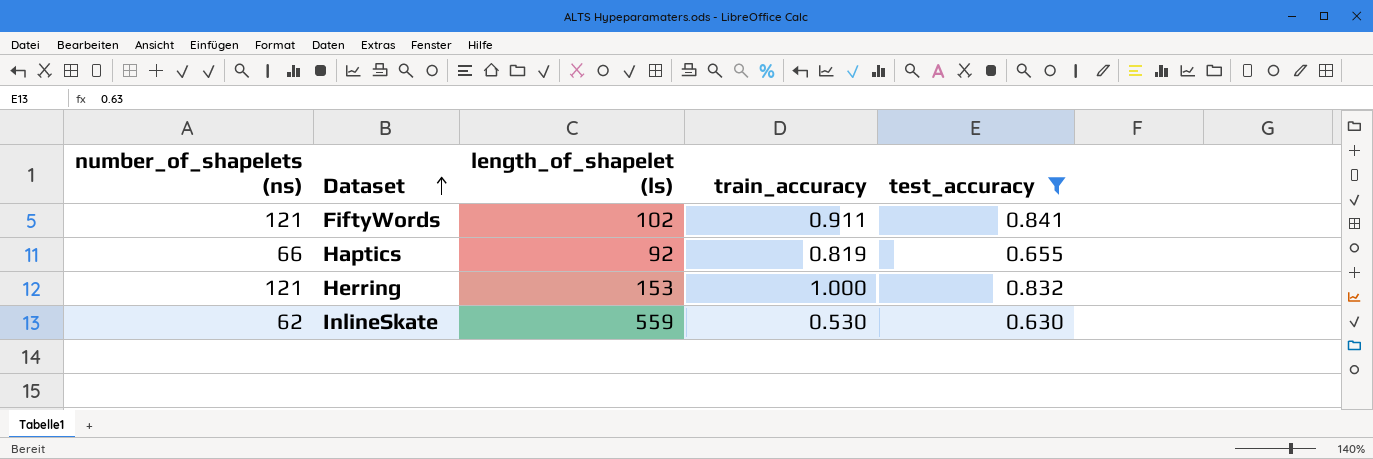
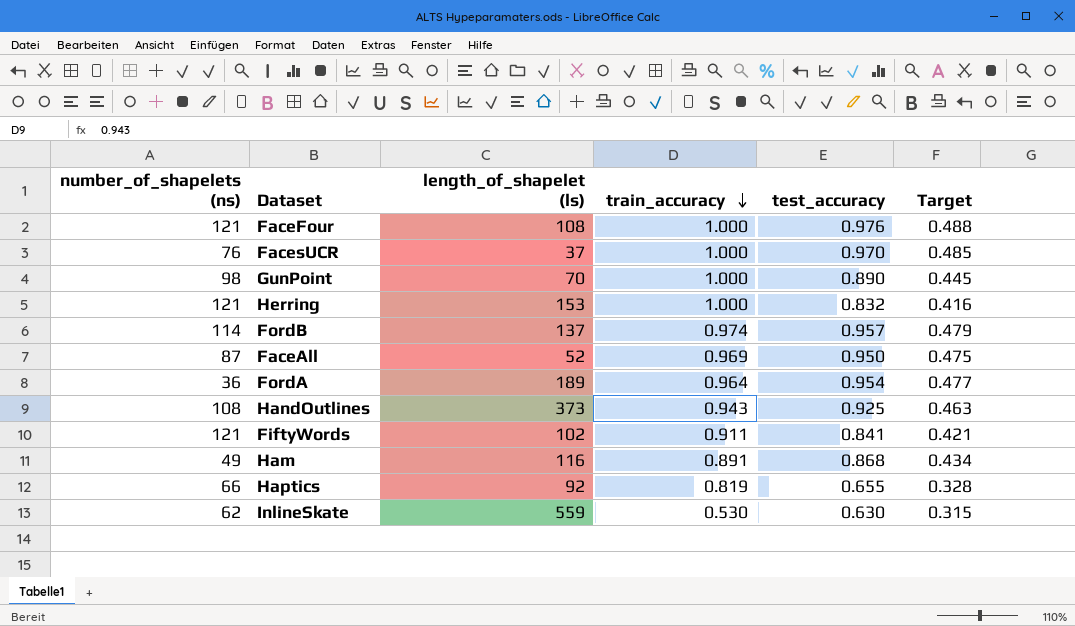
filter: test_accuracy <= 0.841 -> none
row order: Dataset ascending -> train_accuracy descending
column Target | formula: none -> [test_accuracy] * 0.5

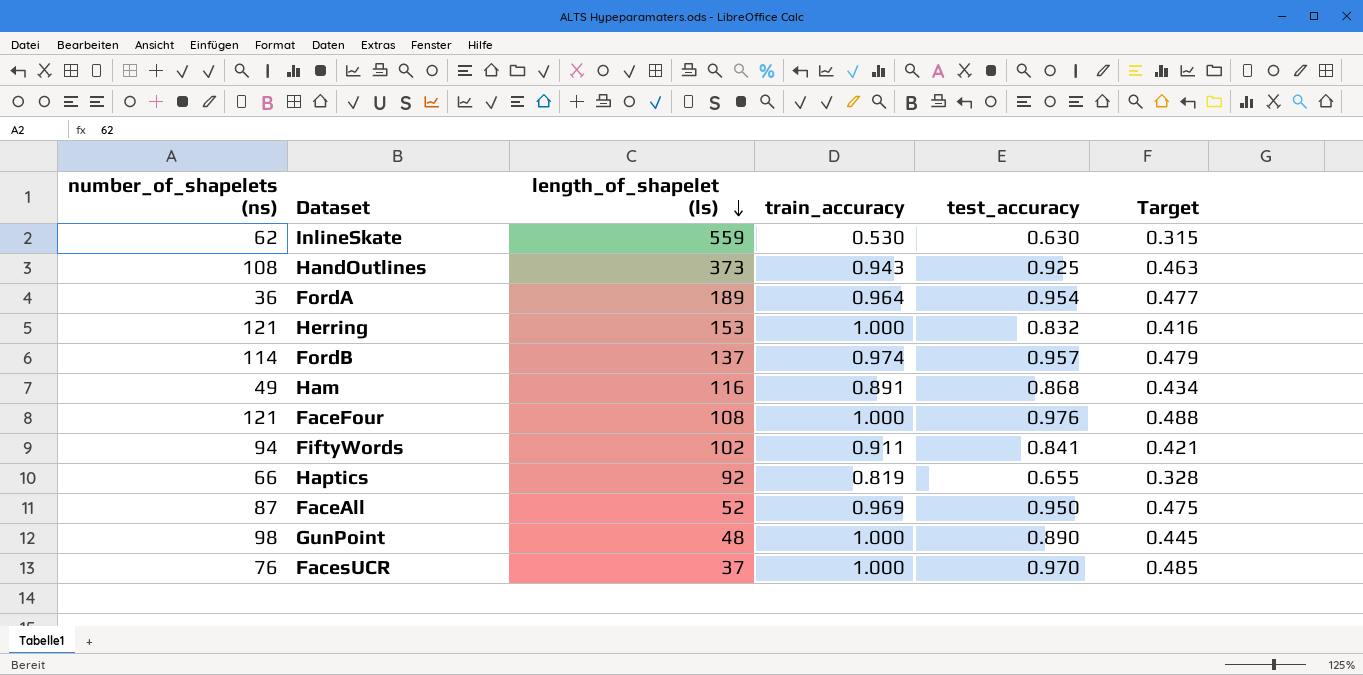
row order: train_accuracy descending -> length_of_shapelet (ls) descending
FiftyWords | number_of_shapelets (ns): 121 -> 94
GunPoint | length_of_shapelet (ls): 70 -> 48

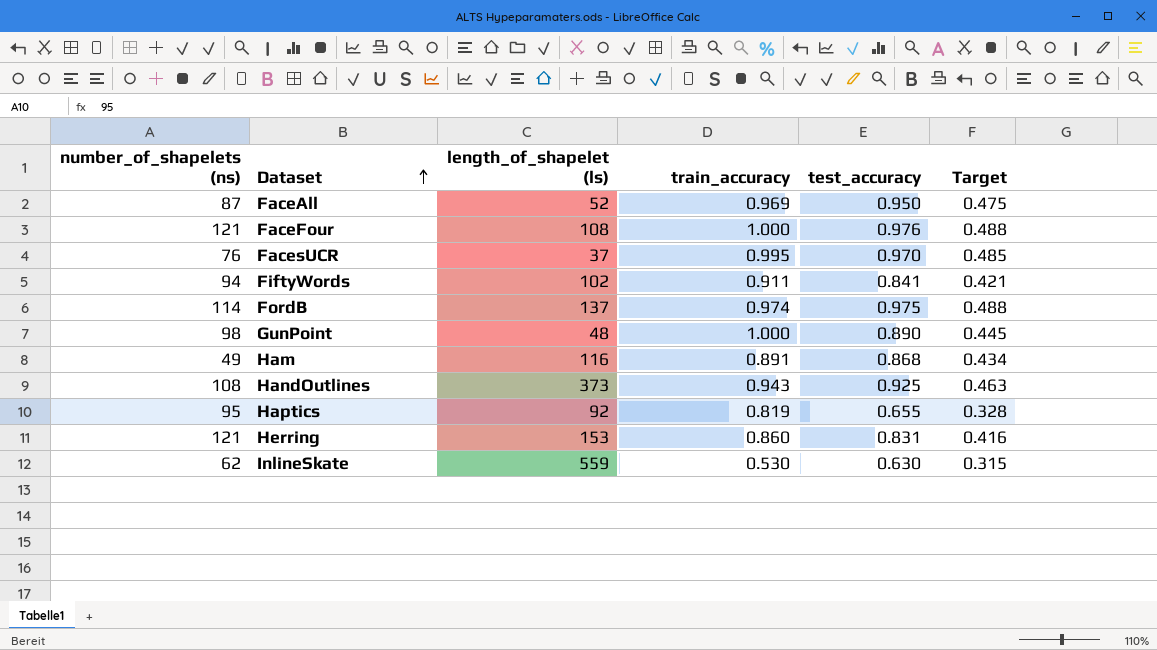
row order: length_of_shapelet (ls) descending -> Dataset ascending
row FordA: 36 | 189 | 0.964 | 0.954 | 0.477 -> none
FacesUCR | train_accuracy: 1.000 -> 0.995
FordB | test_accuracy: 0.957 -> 0.975
FordB | Target: 0.479 -> 0.488
Haptics | number_of_shapelets (ns): 66 -> 95
Herring | train_accuracy: 1.000 -> 0.860
Herring | test_accuracy: 0.832 -> 0.831

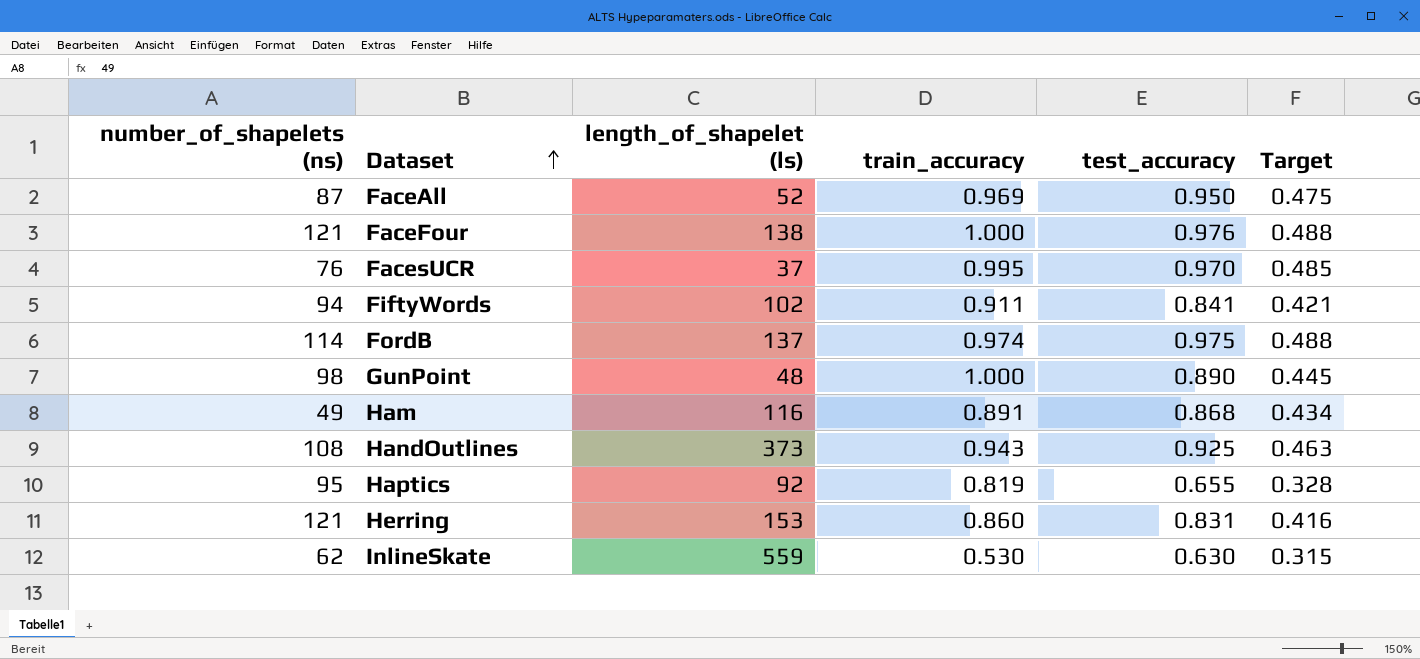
FaceFour | length_of_shapelet (ls): 108 -> 138

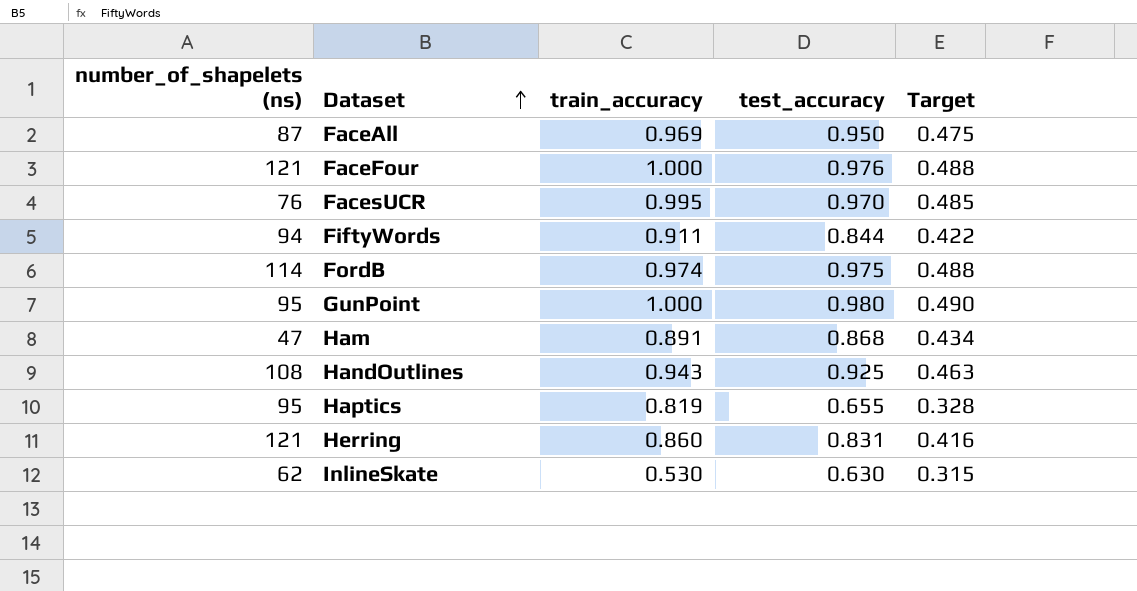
column length_of_shapelet (ls) | position: 3 -> none
FiftyWords | test_accuracy: 0.841 -> 0.844
FiftyWords | Target: 0.421 -> 0.422
GunPoint | number_of_shapelets (ns): 98 -> 95
GunPoint | test_accuracy: 0.890 -> 0.980
GunPoint | Target: 0.445 -> 0.490
Ham | number_of_shapelets (ns): 49 -> 47

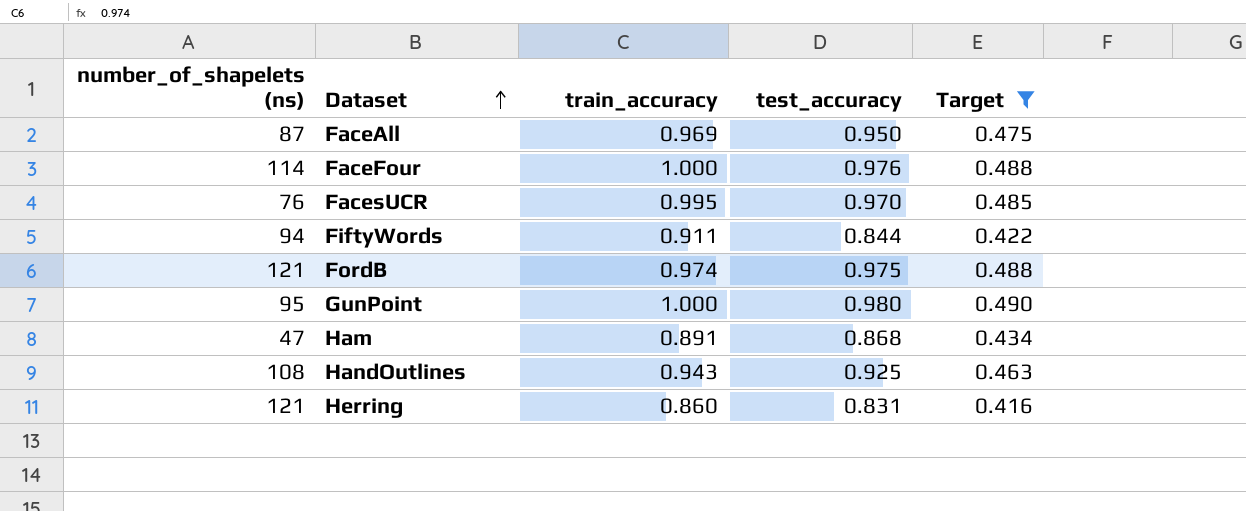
filter: none -> Target >= 0.416
FaceFour | number_of_shapelets (ns): 121 -> 114
FordB | number_of_shapelets (ns): 114 -> 121

